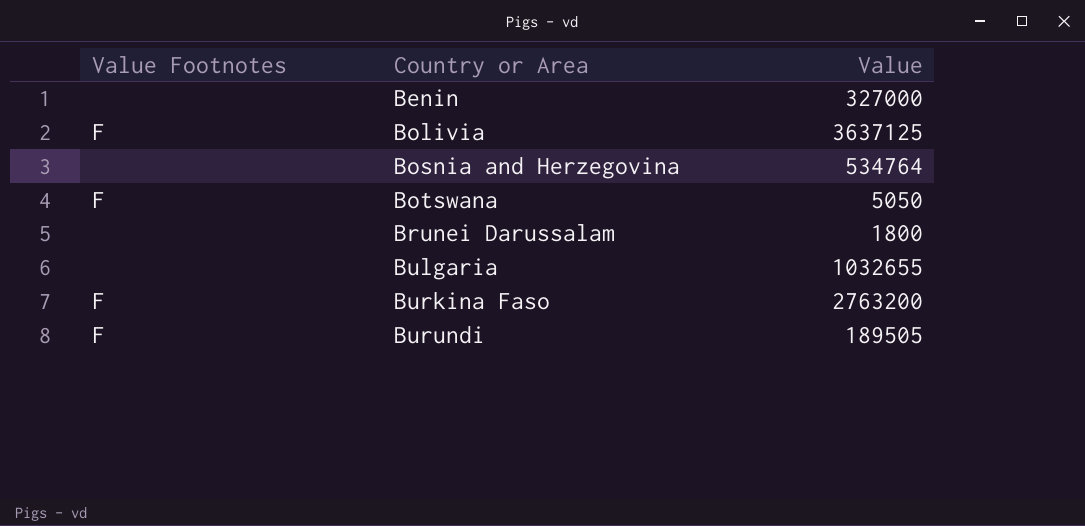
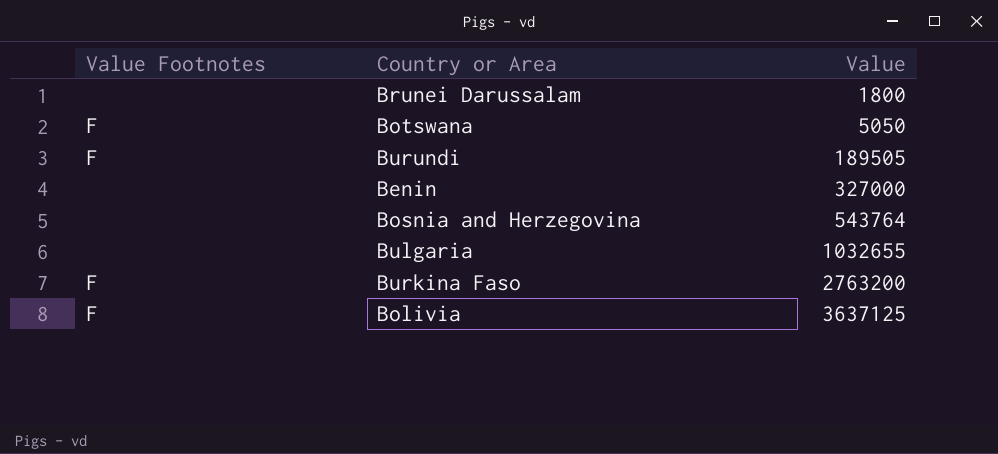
row order: Country or Area ascending -> Value ascending
Bosnia and Herzegovina | Value: 534764 -> 543764

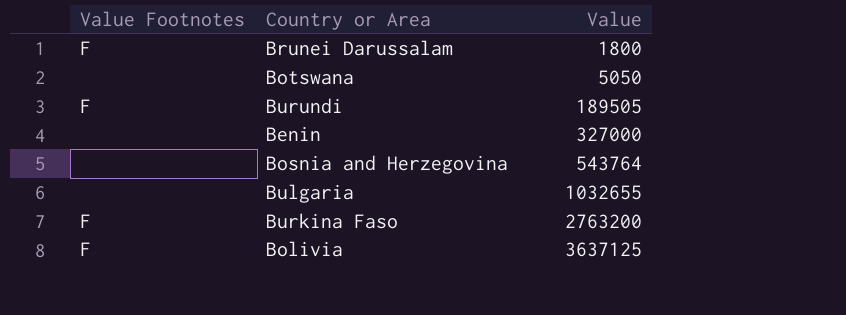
Brunei Darussalam | Value Footnotes: none -> F
Botswana | Value Footnotes: F -> none

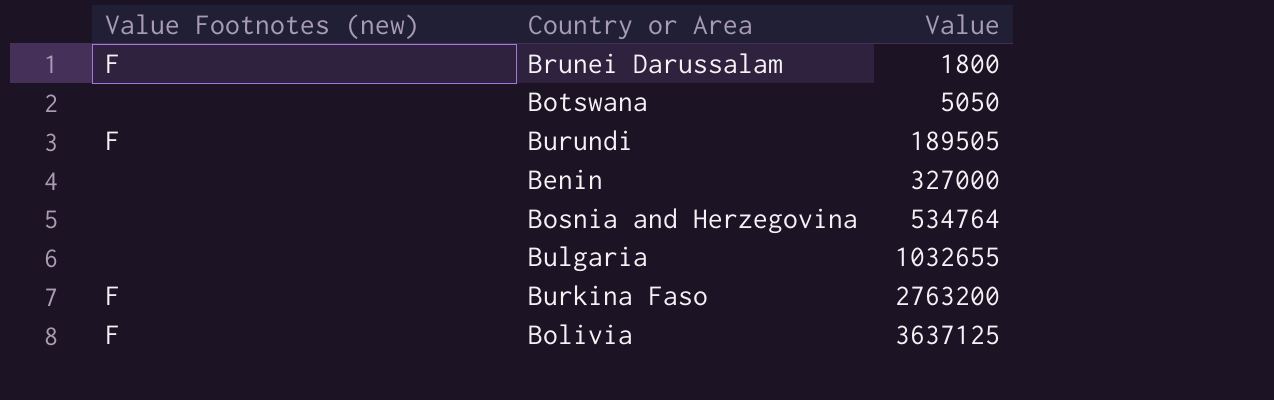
column name: Value Footnotes -> Value Footnotes (new)
Bosnia and Herzegovina | Value: 543764 -> 534764

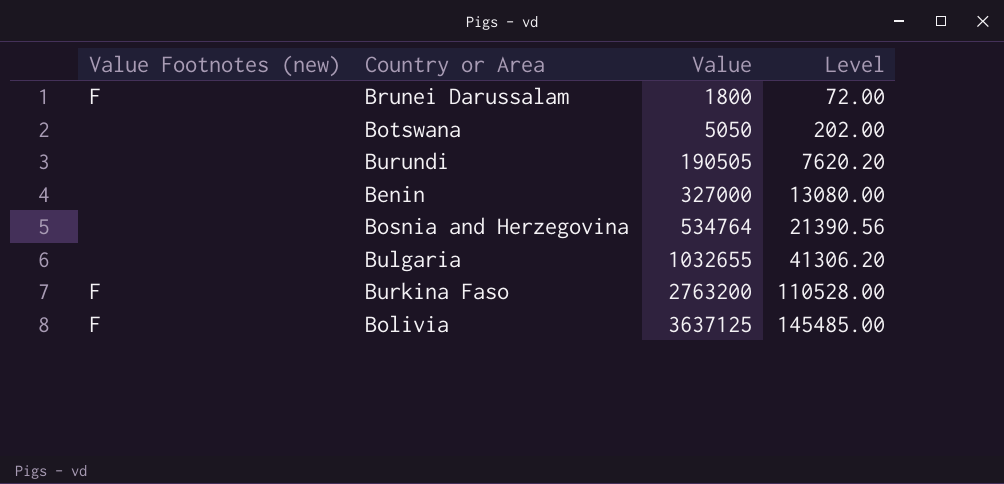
column Level | formula: none -> [Value] * 0.04
Burundi | Value Footnotes (new): F -> none
Burundi | Value: 189505 -> 190505

